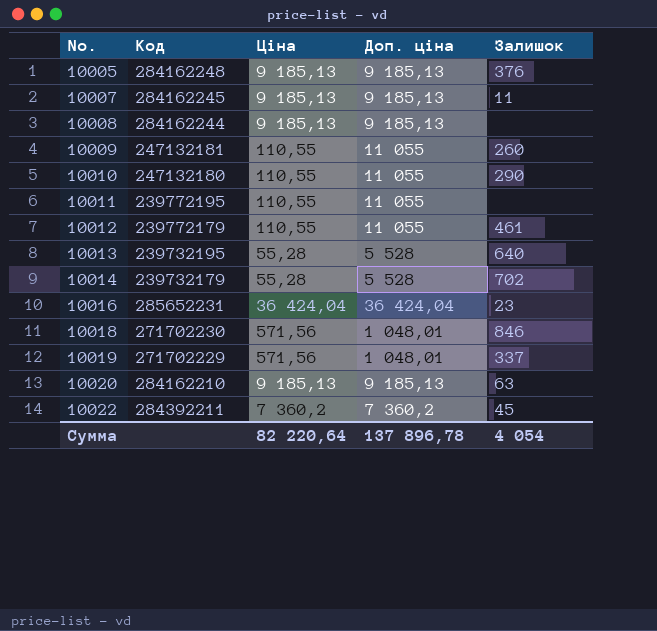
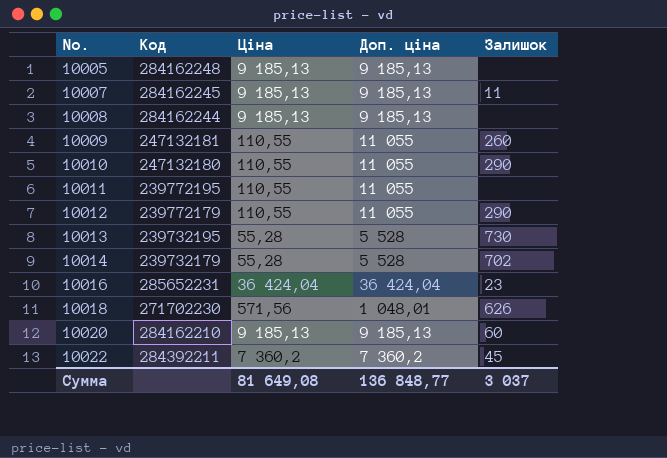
row 10019: 271702229 | 571,56 | 1 048,01 | 337 -> none
10005 | Залишок: 376 -> none
10012 | Залишок: 461 -> 290
10013 | Залишок: 640 -> 730
10018 | Залишок: 846 -> 626
10020 | Залишок: 63 -> 60
Сумма | Ціна: 82 220,64 -> 81 649,08
Сумма | Доп. ціна: 137 896,78 -> 136 848,77
Сумма | Залишок: 4 054 -> 3 037

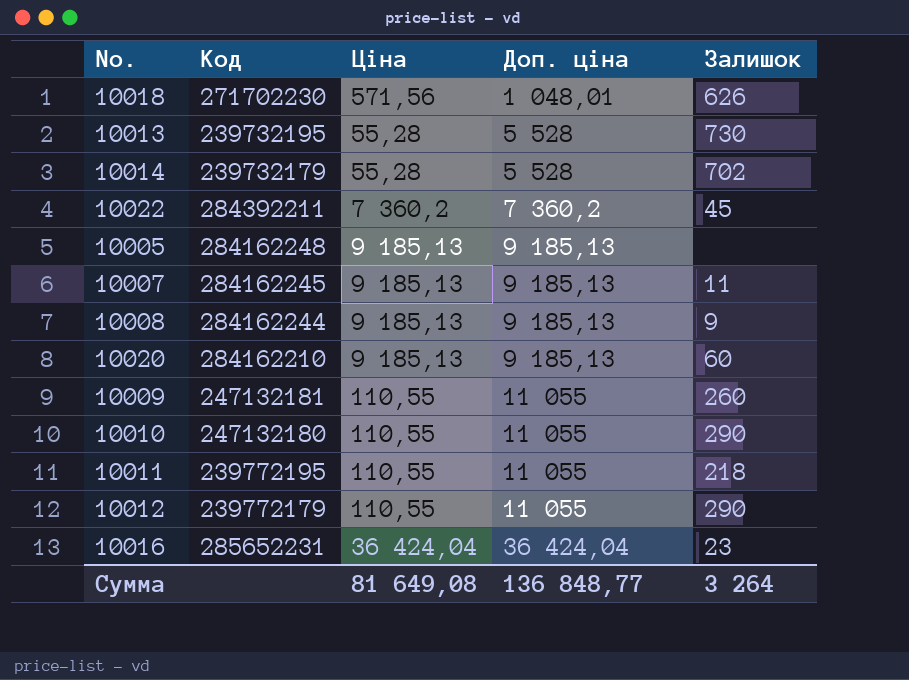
row order: No. ascending -> Доп. ціна ascending
10008 | Залишок: none -> 9
10011 | Залишок: none -> 218
Сумма | Залишок: 3 037 -> 3 264

